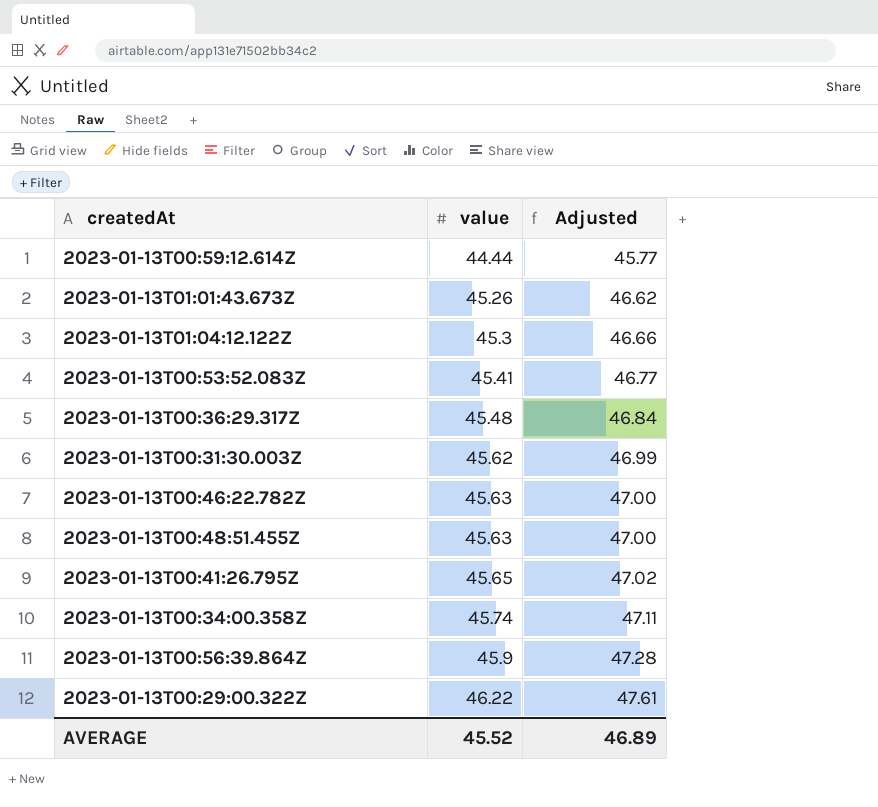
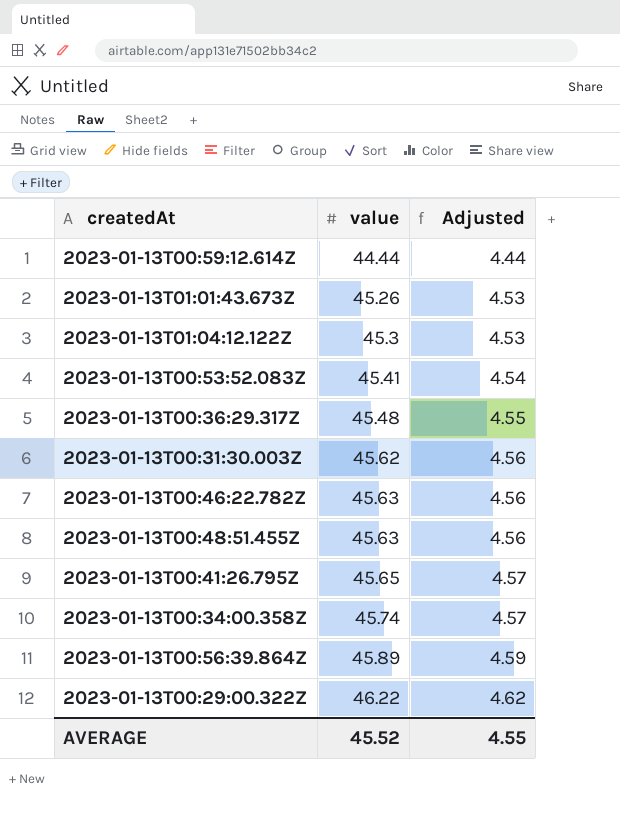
column Adjusted | formula: [value] * 1.03 -> [value] * 0.1
2023-01-13T00:56:39.864Z | value: 45.9 -> 45.89
AVERAGE | Adjusted: 46.89 -> 4.55

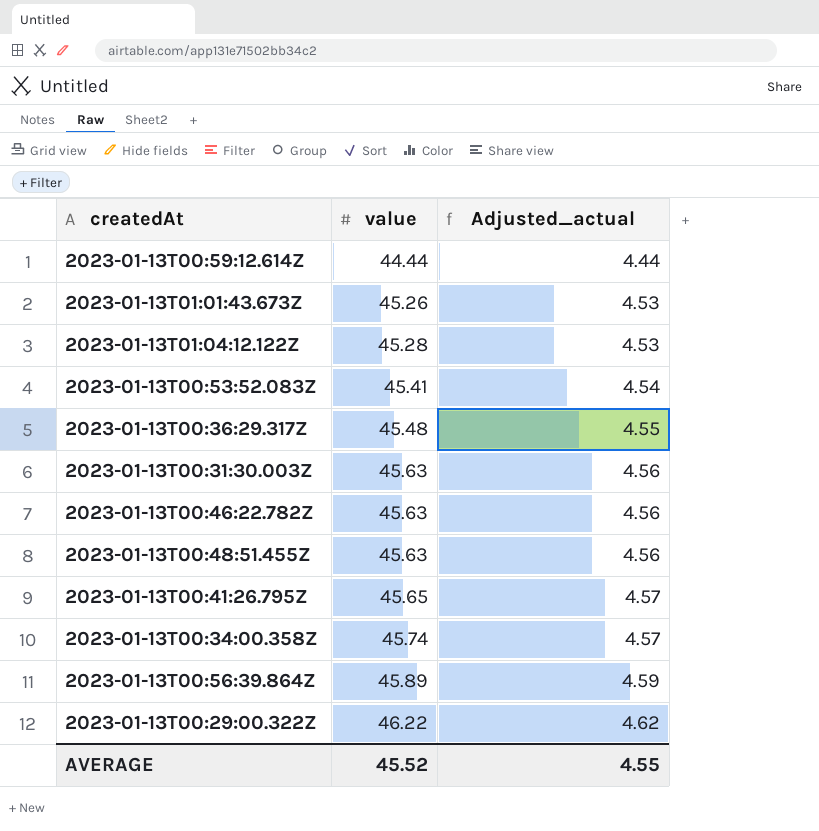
column name: Adjusted -> Adjusted_actual
2023-01-13T01:04:12.122Z | value: 45.3 -> 45.28
2023-01-13T00:31:30.003Z | value: 45.62 -> 45.63

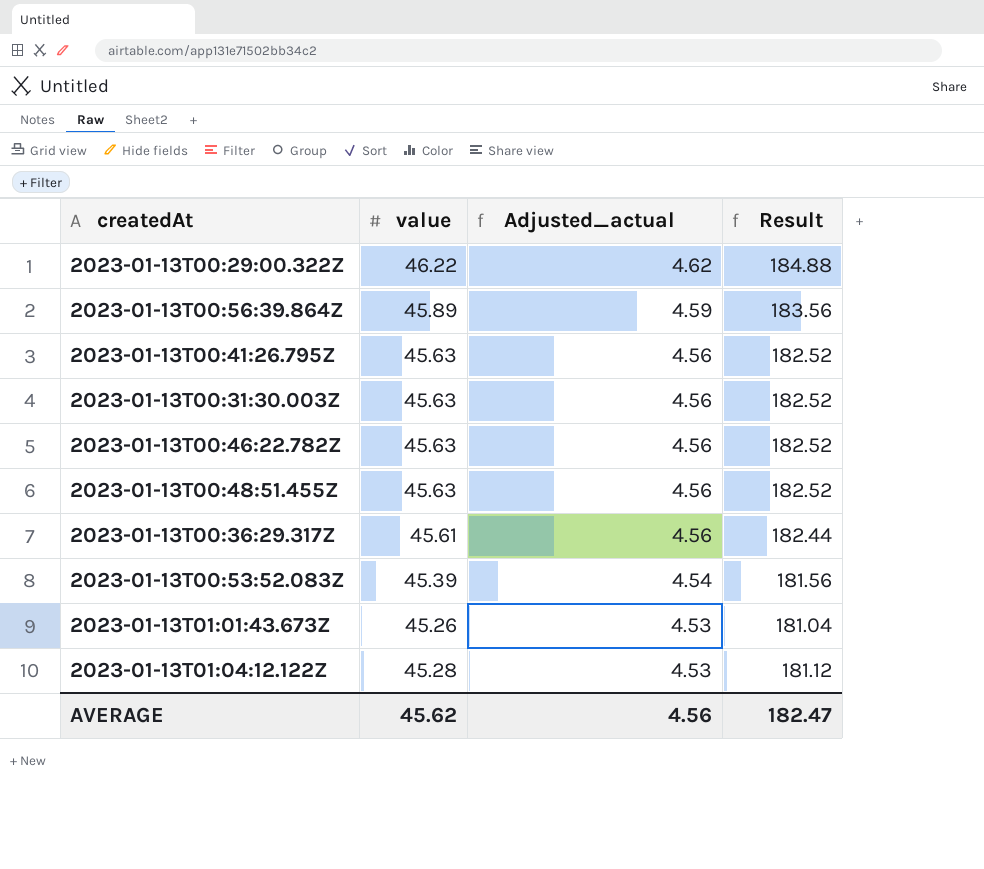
row order: value ascending -> Adjusted_actual descending
column Result | formula: none -> [value] * 4
row 2023-01-13T00:59:12.614Z: 44.44 | 4.44 -> none
row 2023-01-13T00:34:00.358Z: 45.74 | 4.57 -> none
2023-01-13T00:41:26.795Z | value: 45.65 -> 45.63
2023-01-13T00:41:26.795Z | Adjusted_actual: 4.57 -> 4.56
2023-01-13T00:36:29.317Z | value: 45.48 -> 45.61
2023-01-13T00:36:29.317Z | Adjusted_actual: 4.55 -> 4.56
2023-01-13T00:53:52.083Z | value: 45.41 -> 45.39
AVERAGE | value: 45.52 -> 45.62
AVERAGE | Adjusted_actual: 4.55 -> 4.56

